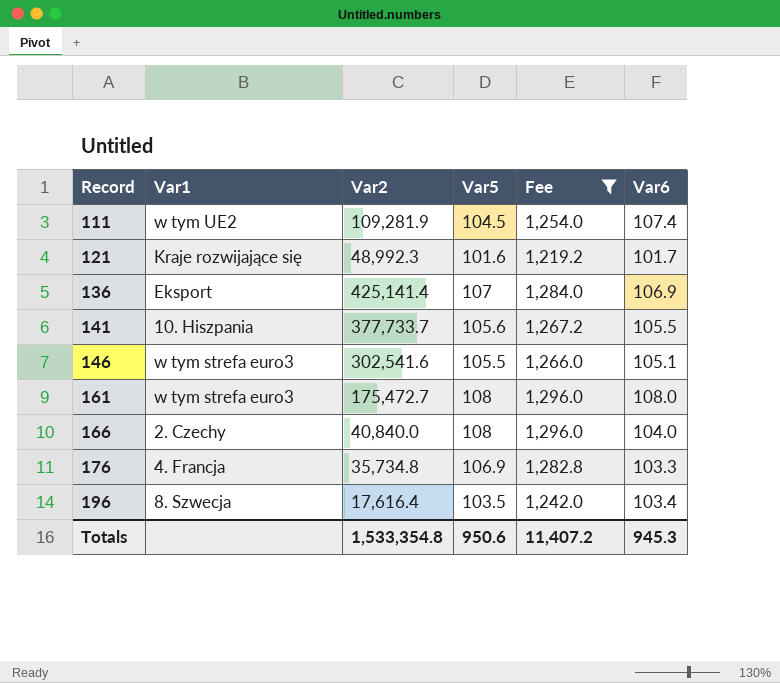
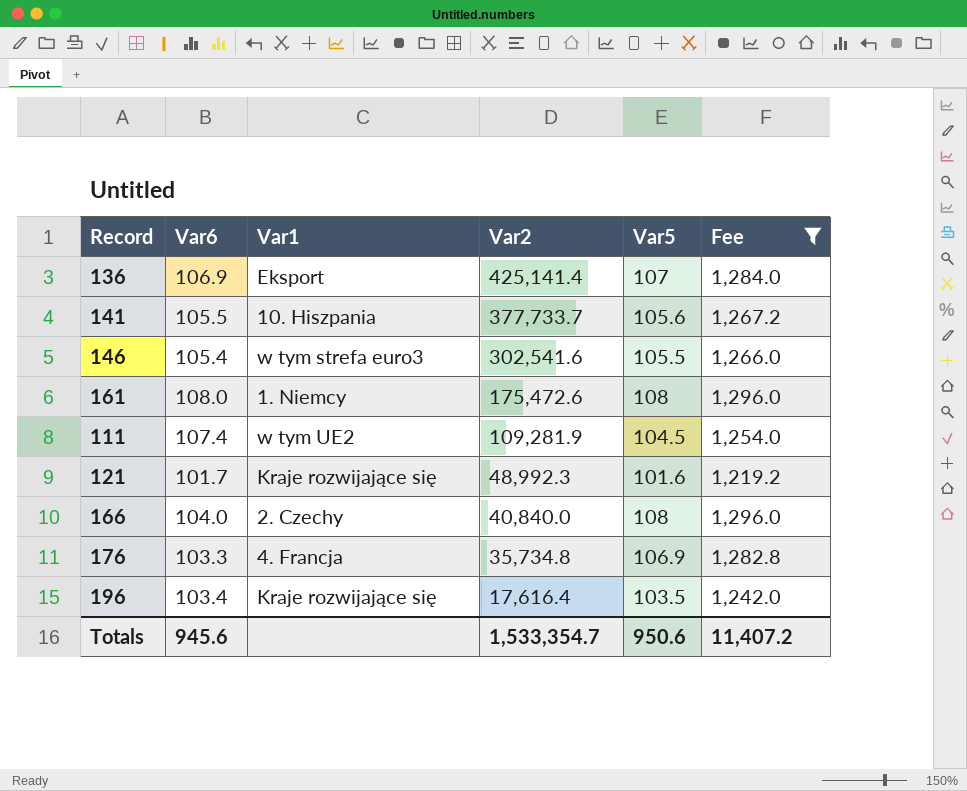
row order: Record ascending -> Var2 descending
column Var6 | position: 6 -> 2
146 | Var6: 105.1 -> 105.4
161 | Var1: w tym strefa euro3 -> 1. Niemcy
161 | Var2: 175,472.7 -> 175,472.6
196 | Var1: 8. Szwecja -> Kraje rozwijające się
Totals | Var6: 945.3 -> 945.6
Totals | Var2: 1,533,354.8 -> 1,533,354.7

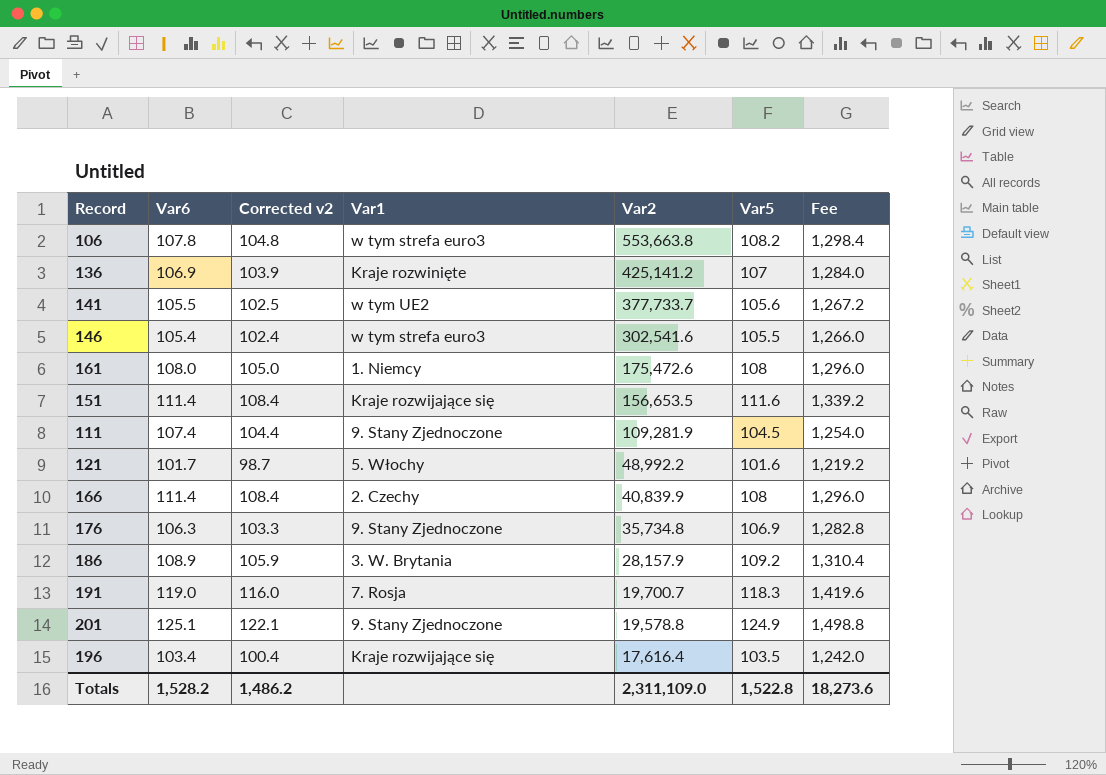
filter: Fee <= 1,296.0 -> none
column Corrected v2 | formula: none -> [Var6] - 3
136 | Var1: Eksport -> Kraje rozwinięte
136 | Var2: 425,141.4 -> 425,141.2
141 | Var1: 10. Hiszpania -> w tym UE2
111 | Var1: w tym UE2 -> 9. Stany Zjednoczone
121 | Var1: Kraje rozwijające się -> 5. Włochy
121 | Var2: 48,992.3 -> 48,992.2
166 | Var6: 104.0 -> 111.4
166 | Var2: 40,840.0 -> 40,839.9
176 | Var6: 103.3 -> 106.3
176 | Var1: 4. Francja -> 9. Stany Zjednoczone
Totals | Var6: 945.6 -> 1,528.2
Totals | Var2: 1,533,354.7 -> 2,311,109.0
Totals | Var5: 950.6 -> 1,522.8
Totals | Fee: 11,407.2 -> 18,273.6

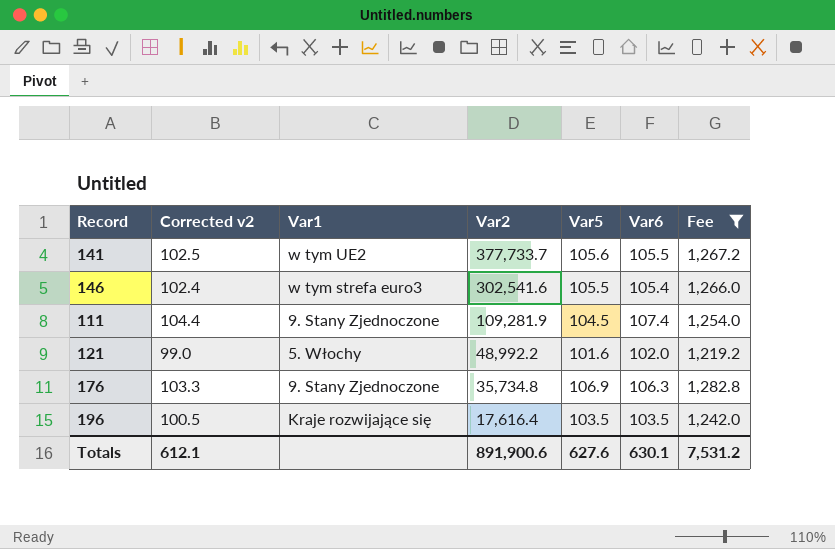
filter: none -> Fee <= 1,282.8
column Var6 | position: 2 -> 6
121 | Corrected v2: 98.7 -> 99.0
121 | Var6: 101.7 -> 102.0
196 | Corrected v2: 100.4 -> 100.5
196 | Var6: 103.4 -> 103.5
Totals | Corrected v2: 1,486.2 -> 612.1
Totals | Var2: 2,311,109.0 -> 891,900.6
Totals | Var5: 1,522.8 -> 627.6
Totals | Var6: 1,528.2 -> 630.1
Totals | Fee: 18,273.6 -> 7,531.2

